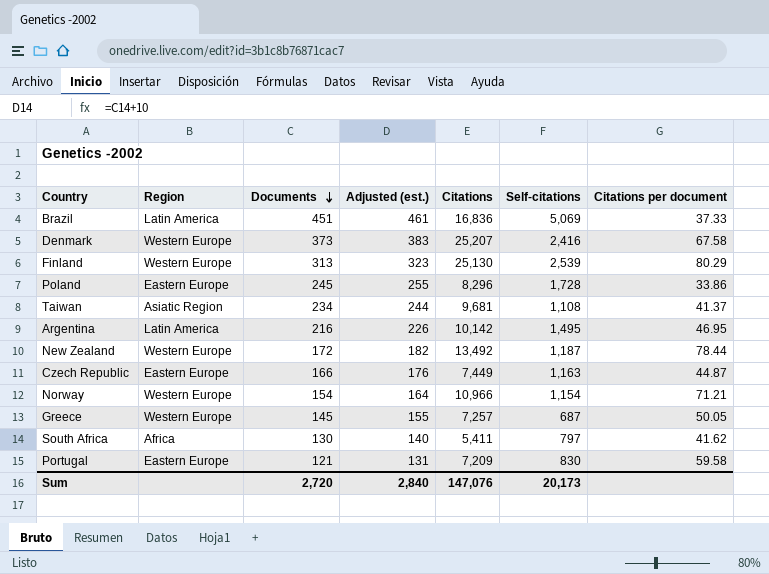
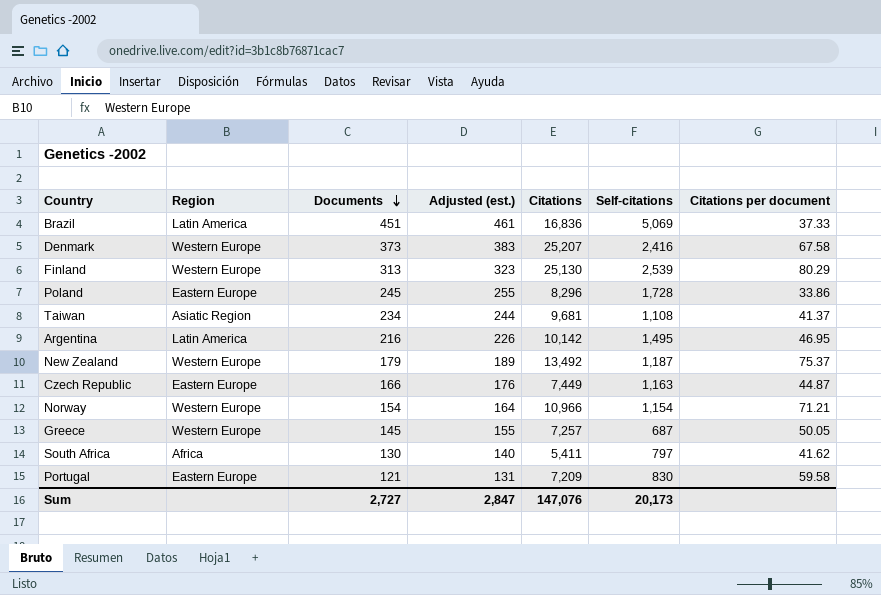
New Zealand | Documents: 172 -> 179
New Zealand | Adjusted (est.): 182 -> 189
New Zealand | Citations per document: 78.44 -> 75.37
Sum | Documents: 2,720 -> 2,727
Sum | Adjusted (est.): 2,840 -> 2,847

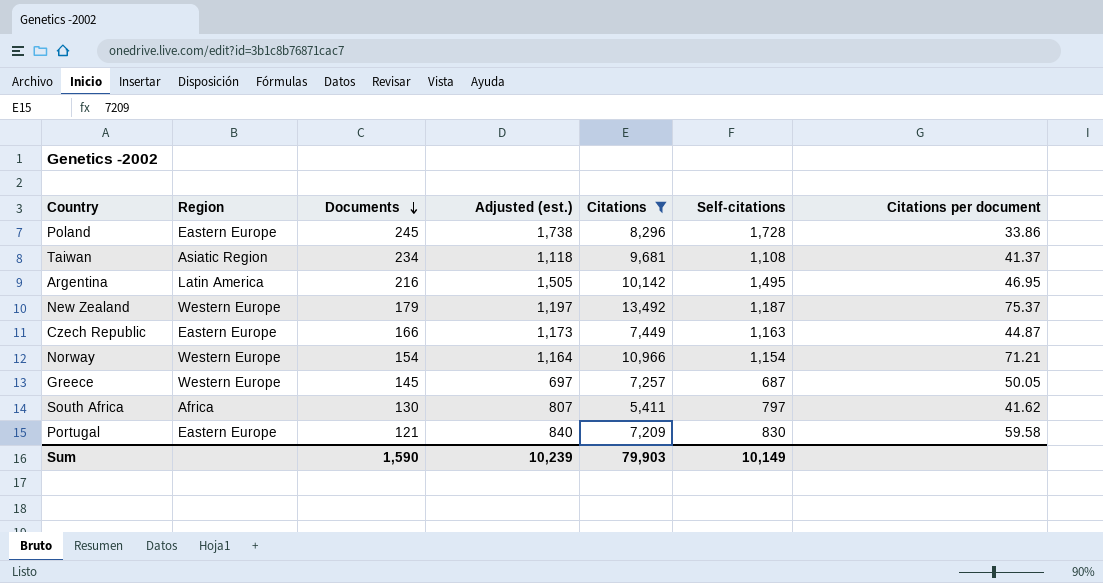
filter: none -> Citations <= 13,492
column Adjusted (est.) | formula: [Documents] + 10 -> [Self-citations] + 10
Sum | Documents: 2,727 -> 1,590
Sum | Adjusted (est.): 2,847 -> 10,239
Sum | Citations: 147,076 -> 79,903
Sum | Self-citations: 20,173 -> 10,149

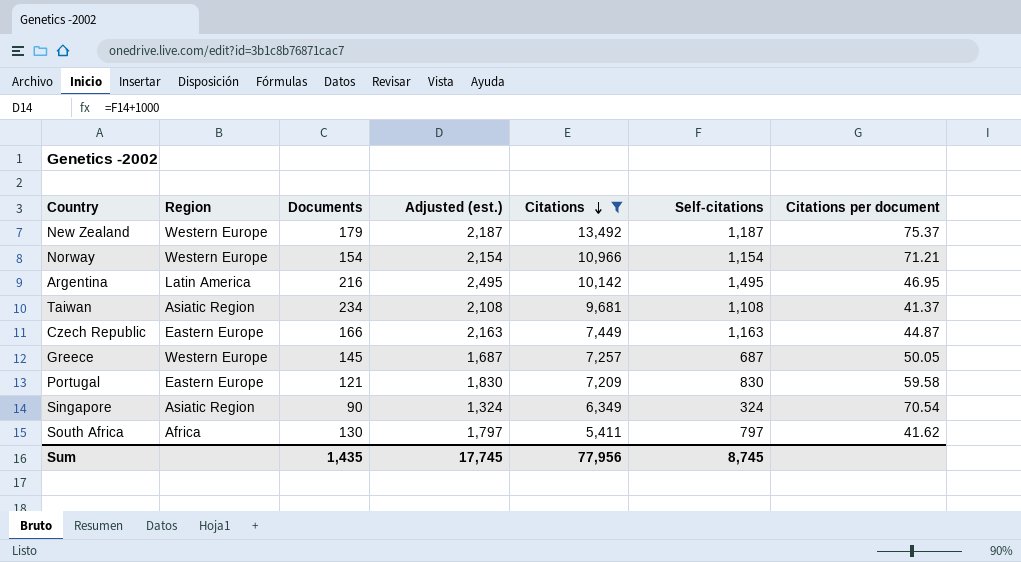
row order: Documents descending -> Citations descending
column Adjusted (est.) | formula: [Self-citations] + 10 -> [Self-citations] + 1000
row Poland: Eastern Europe | 245 | 1,738 | 8,296 | 1,728 | 33.86 -> none
row Singapore: none -> Asiatic Region | 90 | 1,324 | 6,349 | 324 | 70.54
Sum | Documents: 1,590 -> 1,435
Sum | Adjusted (est.): 10,239 -> 17,745
Sum | Citations: 79,903 -> 77,956
Sum | Self-citations: 10,149 -> 8,745

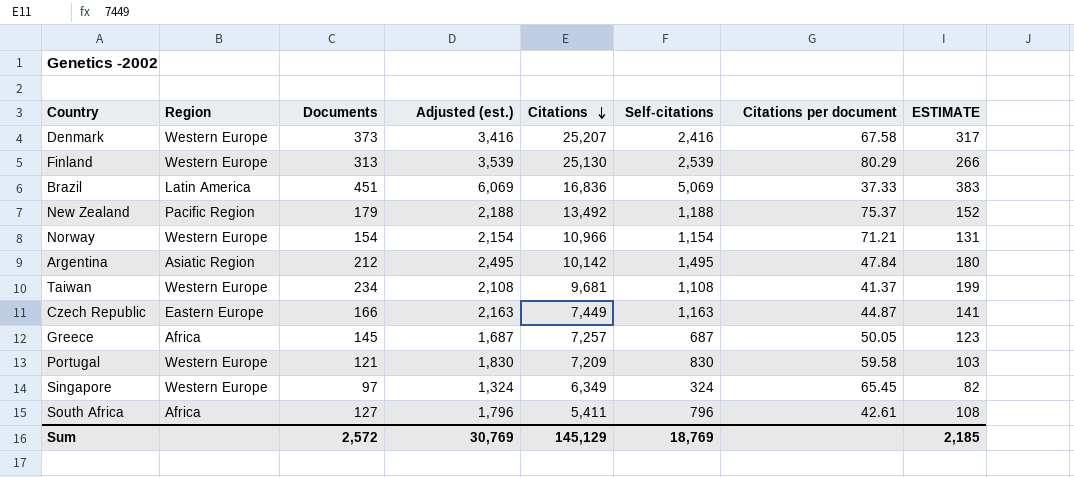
filter: Citations <= 13,492 -> none
column ESTIMATE | formula: none -> [Documents] * 0.85
New Zealand | Region: Western Europe -> Pacific Region
New Zealand | Adjusted (est.): 2,187 -> 2,188
New Zealand | Self-citations: 1,187 -> 1,188
Argentina | Region: Latin America -> Asiatic Region
Argentina | Documents: 216 -> 212
Argentina | Citations per document: 46.95 -> 47.84
Taiwan | Region: Asiatic Region -> Western Europe
Greece | Region: Western Europe -> Africa
Portugal | Region: Eastern Europe -> Western Europe
Singapore | Region: Asiatic Region -> Western Europe
Singapore | Documents: 90 -> 97
Singapore | Citations per document: 70.54 -> 65.45
South Africa | Documents: 130 -> 127
South Africa | Adjusted (est.): 1,797 -> 1,796
South Africa | Self-citations: 797 -> 796
South Africa | Citations per document: 41.62 -> 42.61
Sum | Documents: 1,435 -> 2,572
Sum | Adjusted (est.): 17,745 -> 30,769
Sum | Citations: 77,956 -> 145,129
Sum | Self-citations: 8,745 -> 18,769

